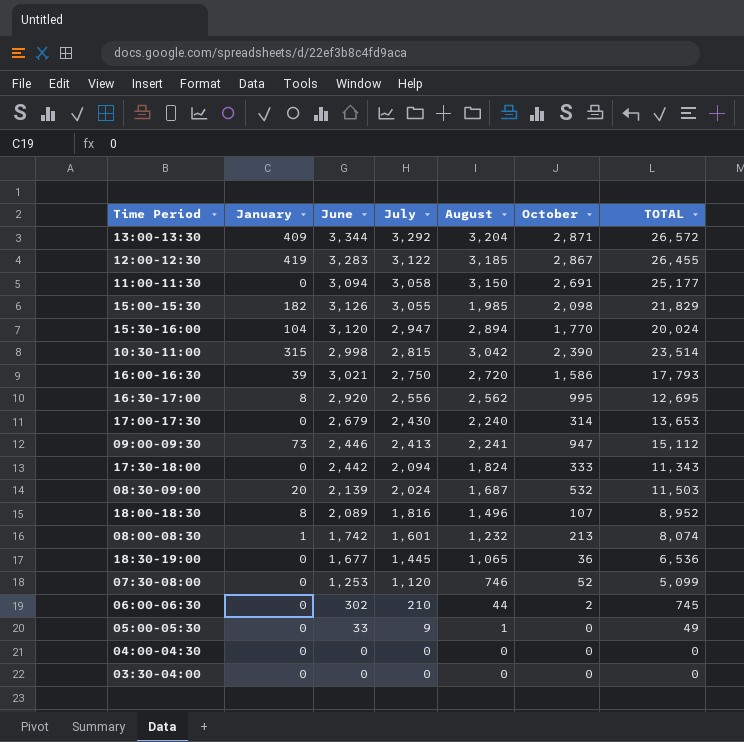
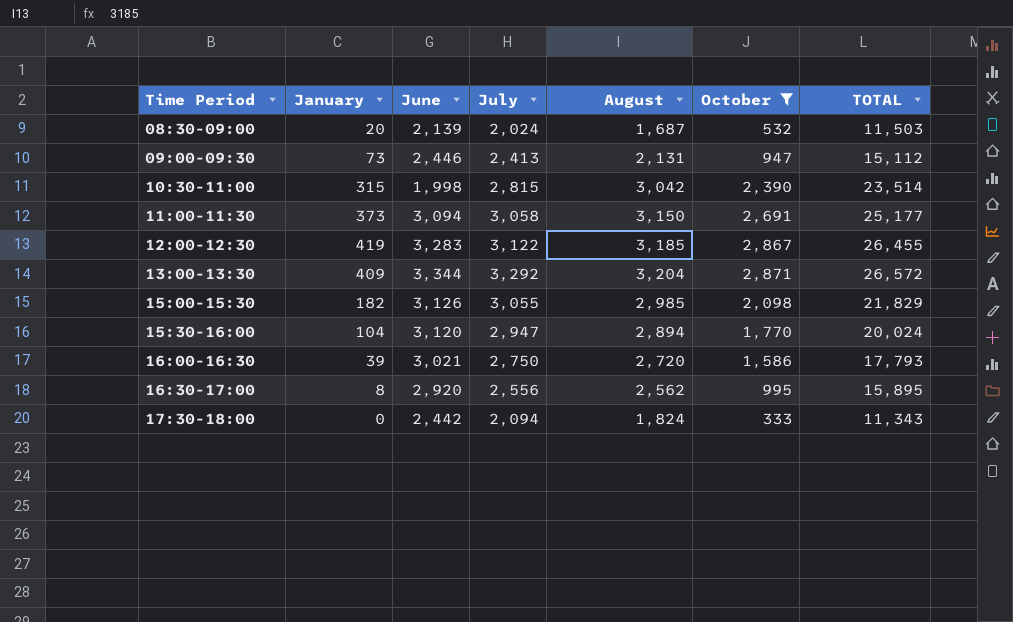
filter: none -> October >= 333
row order: July descending -> Time Period ascending
09:00-09:30 | August: 2,241 -> 2,131
10:30-11:00 | June: 2,998 -> 1,998
11:00-11:30 | January: 0 -> 373
15:00-15:30 | August: 1,985 -> 2,985
16:30-17:00 | TOTAL: 12,695 -> 15,895

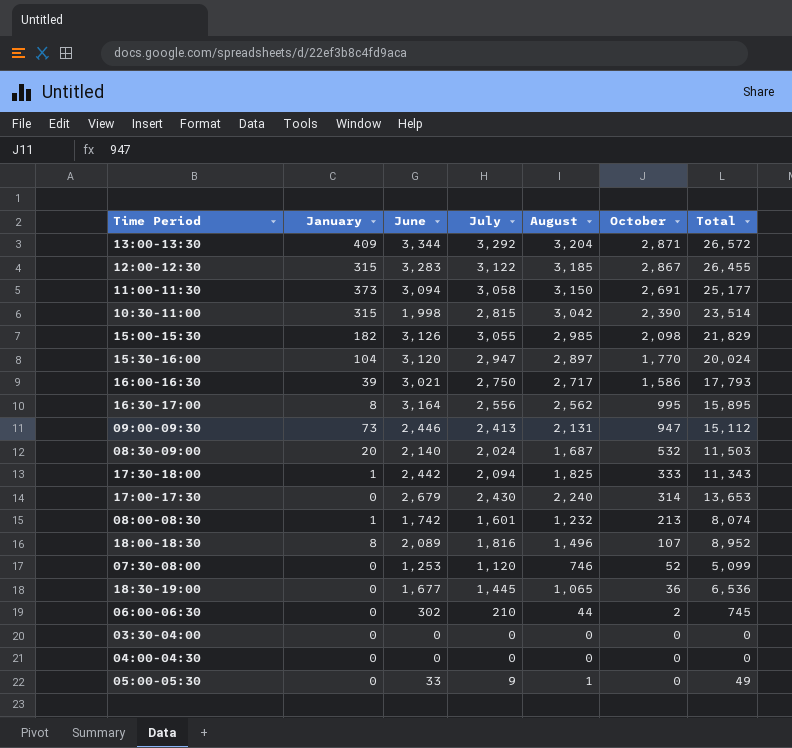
filter: October >= 333 -> none
row order: Time Period ascending -> October descending
column name: TOTAL -> Total
12:00-12:30 | January: 419 -> 315
15:30-16:00 | August: 2,894 -> 2,897
16:00-16:30 | August: 2,720 -> 2,717
16:30-17:00 | June: 2,920 -> 3,164
08:30-09:00 | June: 2,139 -> 2,140
17:30-18:00 | January: 0 -> 1
17:30-18:00 | August: 1,824 -> 1,825

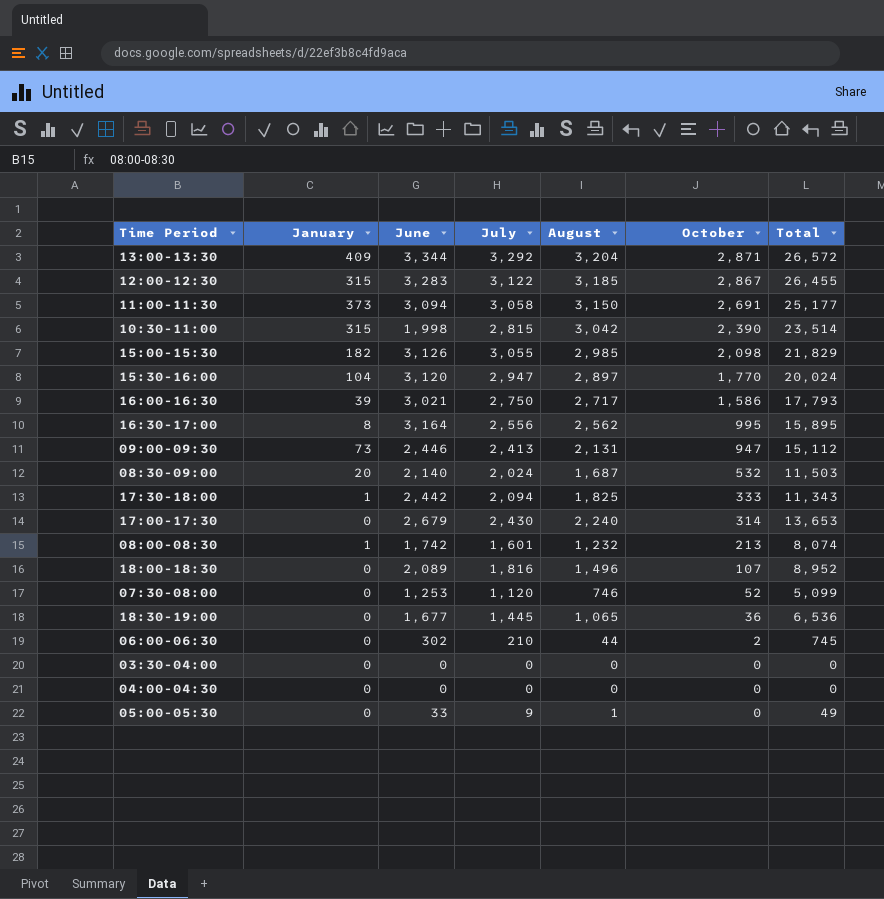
18:00-18:30 | January: 8 -> 0

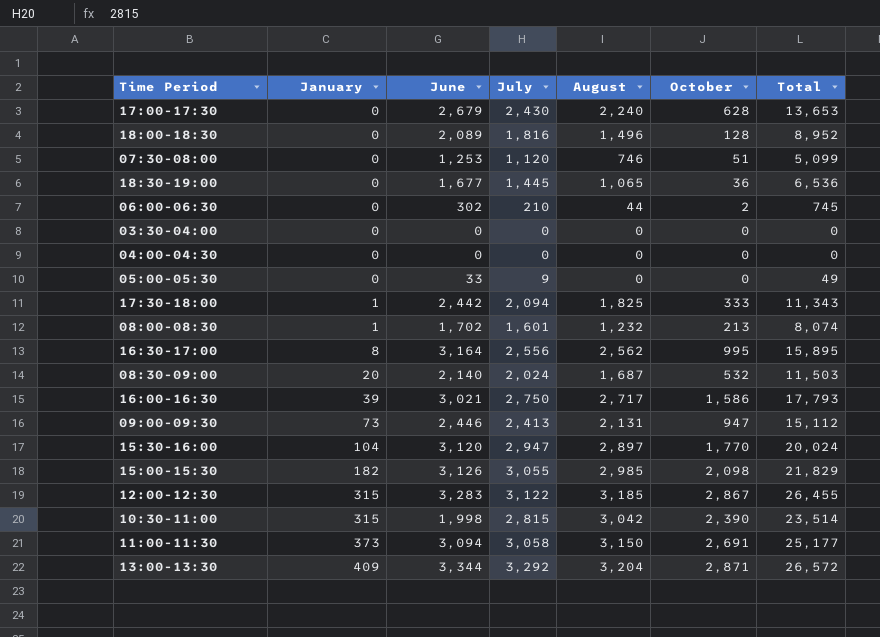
row order: October descending -> January ascending
17:00-17:30 | October: 314 -> 628
18:00-18:30 | October: 107 -> 128
07:30-08:00 | October: 52 -> 51
05:00-05:30 | August: 1 -> 0
08:00-08:30 | June: 1,742 -> 1,702

